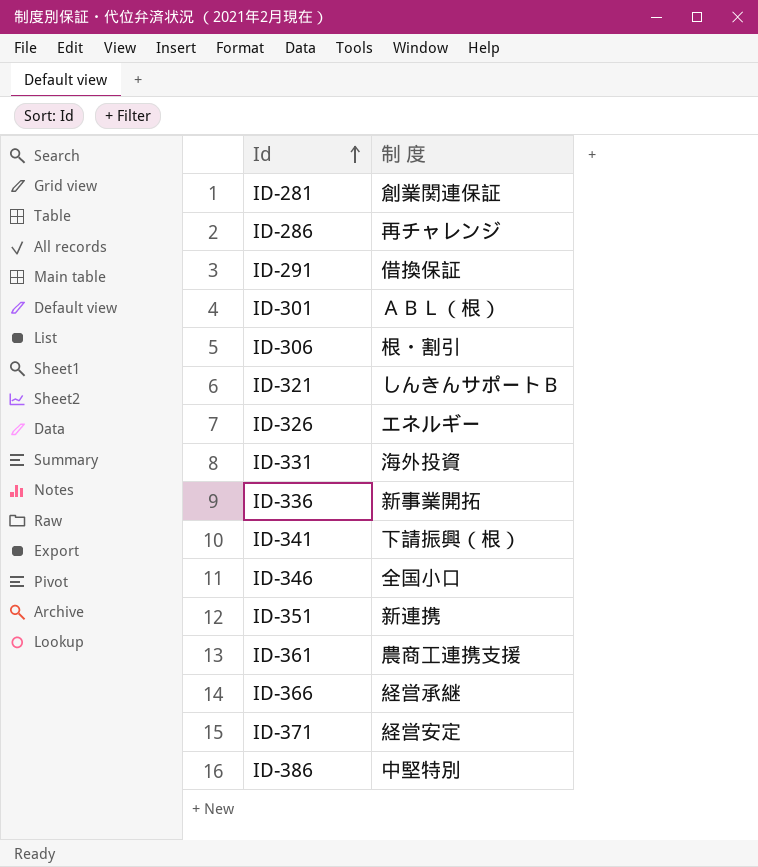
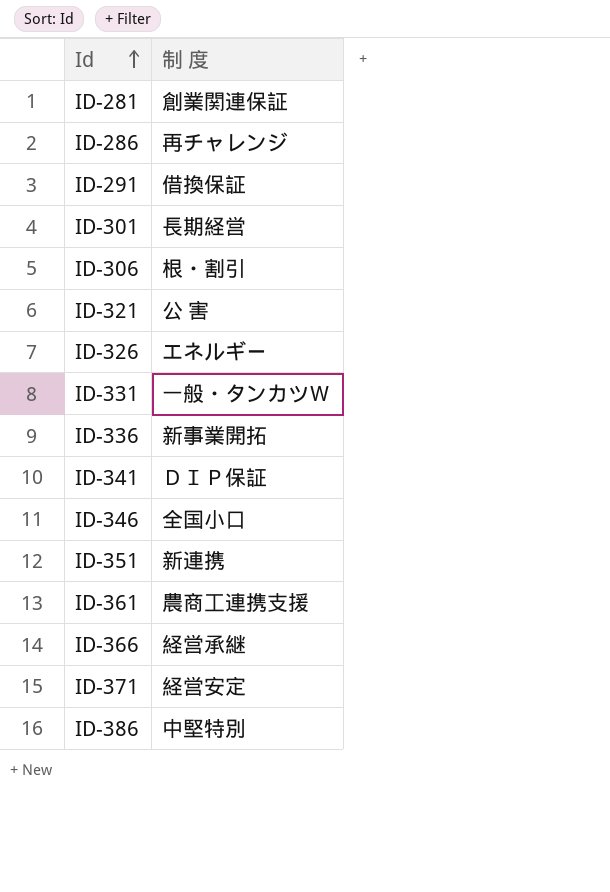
ID-301 | 制 度: ＡＢＬ（根） -> 長期経営
ID-321 | 制 度: しんきんサポートＢ -> 公 害
ID-331 | 制 度: 海外投資 -> 一般・タンカツＷ
ID-341 | 制 度: 下請振興（根） -> ＤＩＰ保証

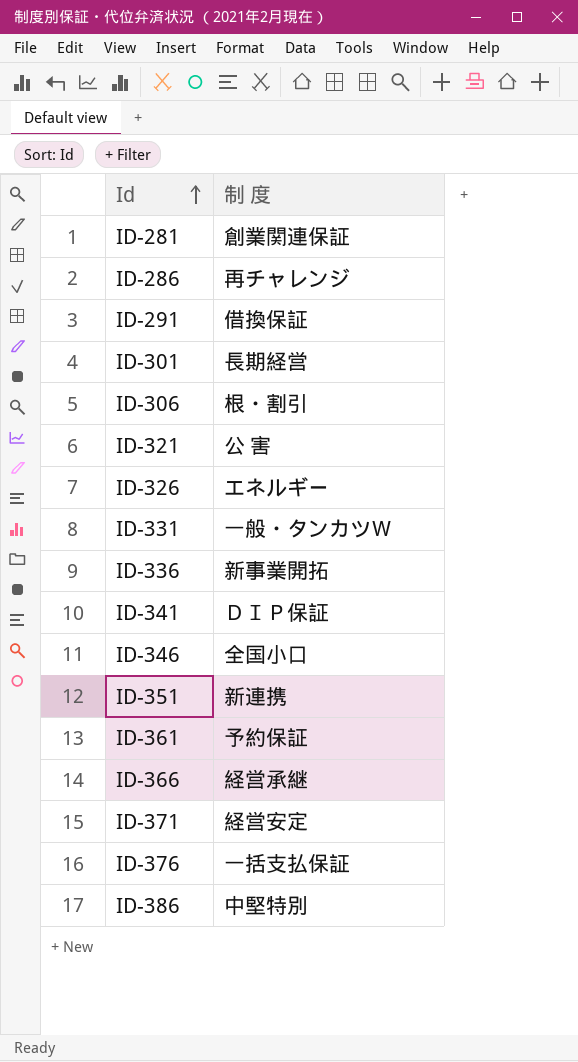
ID-361 | 制 度: 農商工連携支援 -> 予約保証
row ID-376: none -> 一括支払保証

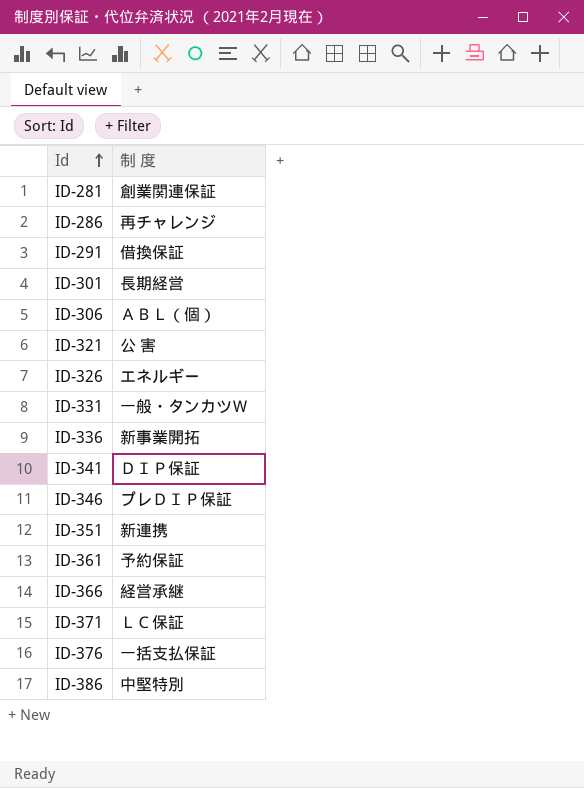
ID-306 | 制 度: 根・割引 -> ＡＢＬ（個）
ID-346 | 制 度: 全国小口 -> プレＤＩＰ保証
ID-371 | 制 度: 経営安定 -> ＬＣ保証

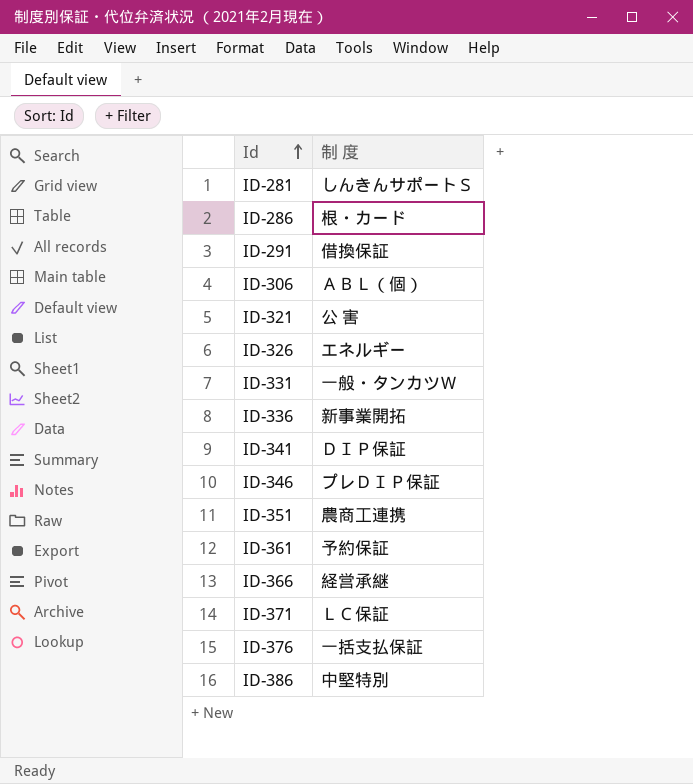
row ID-301: 長期経営 -> none
ID-281 | 制 度: 創業関連保証 -> しんきんサポートＳ
ID-286 | 制 度: 再チャレンジ -> 根・カード
ID-351 | 制 度: 新連携 -> 農商工連携

